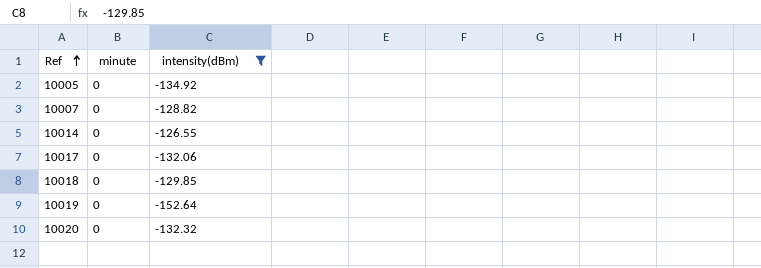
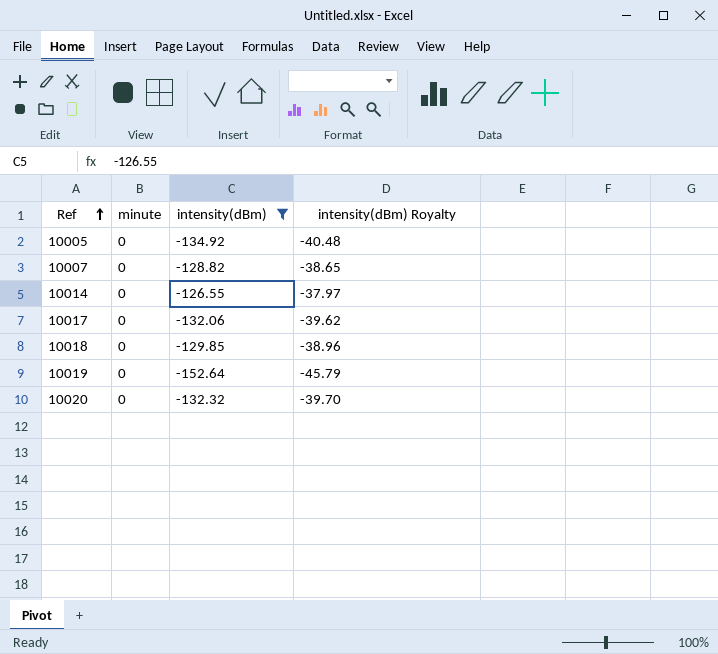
column intensity(dBm) Royalty | formula: none -> [intensity(dBm)] * 0.3

